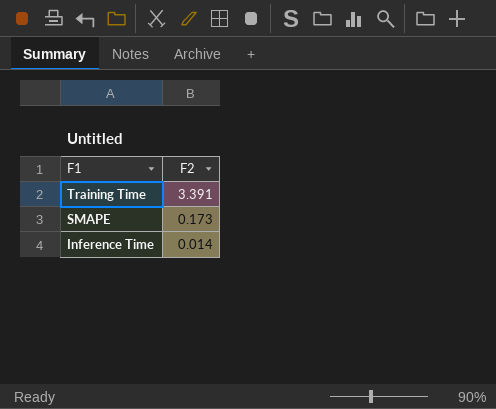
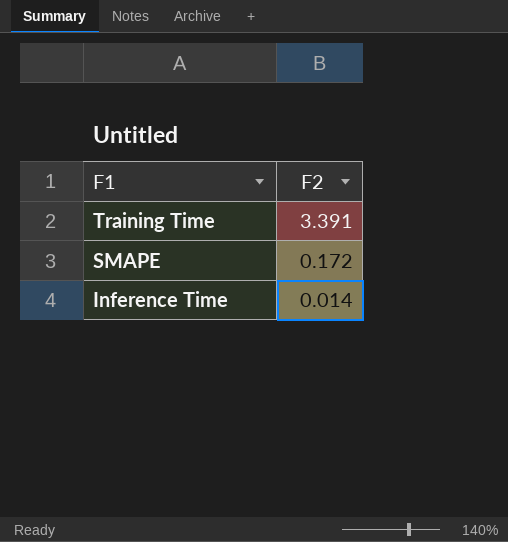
SMAPE | F2: 0.173 -> 0.172

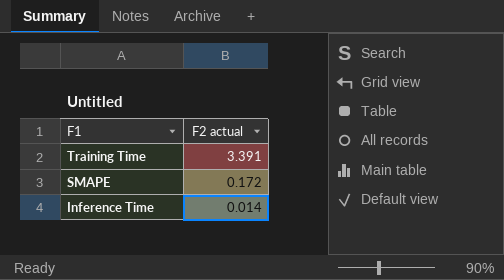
column name: F2 -> F2 actual

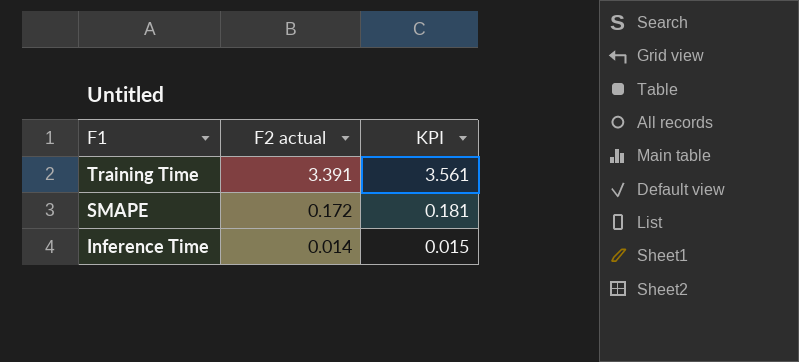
column KPI | formula: none -> [F2 actual] * 1.05

